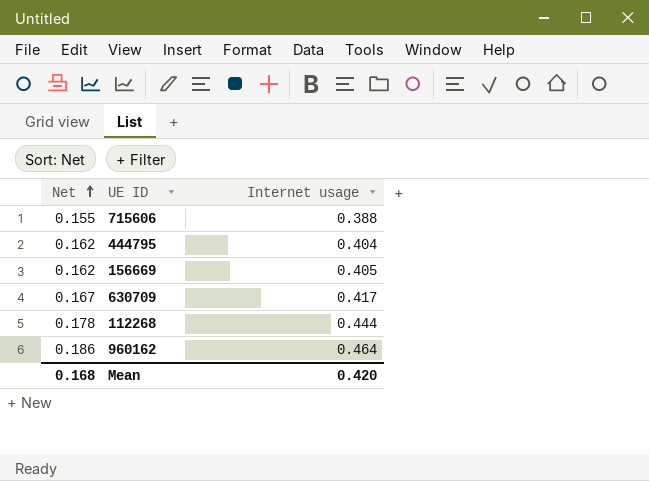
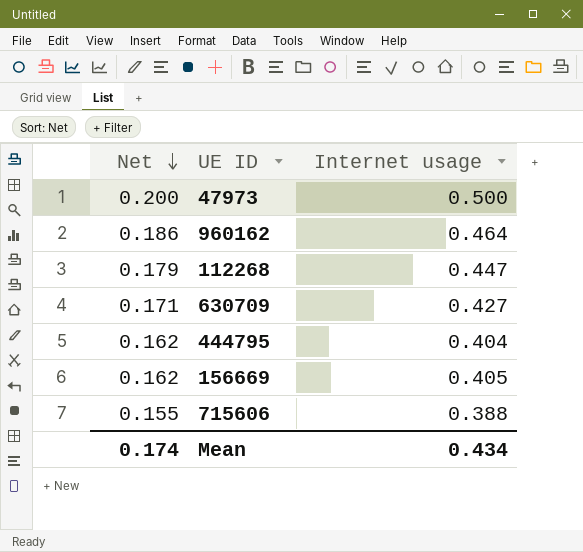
row order: Net ascending -> Net descending
row 47973: none -> 0.200 | 0.500
112268 | Net: 0.178 -> 0.179
112268 | Internet usage: 0.444 -> 0.447
630709 | Net: 0.167 -> 0.171
630709 | Internet usage: 0.417 -> 0.427
Mean | Net: 0.168 -> 0.174
Mean | Internet usage: 0.420 -> 0.434

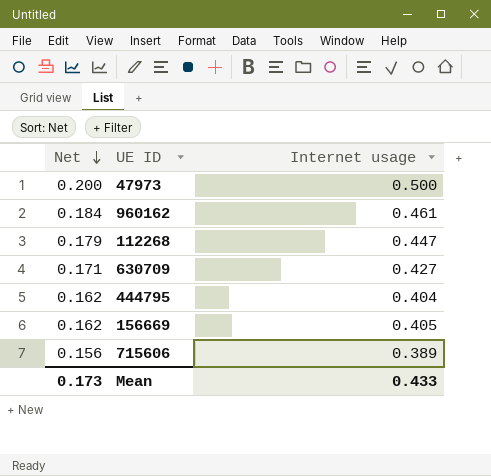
960162 | Net: 0.186 -> 0.184
960162 | Internet usage: 0.464 -> 0.461
715606 | Net: 0.155 -> 0.156
715606 | Internet usage: 0.388 -> 0.389
Mean | Net: 0.174 -> 0.173
Mean | Internet usage: 0.434 -> 0.433

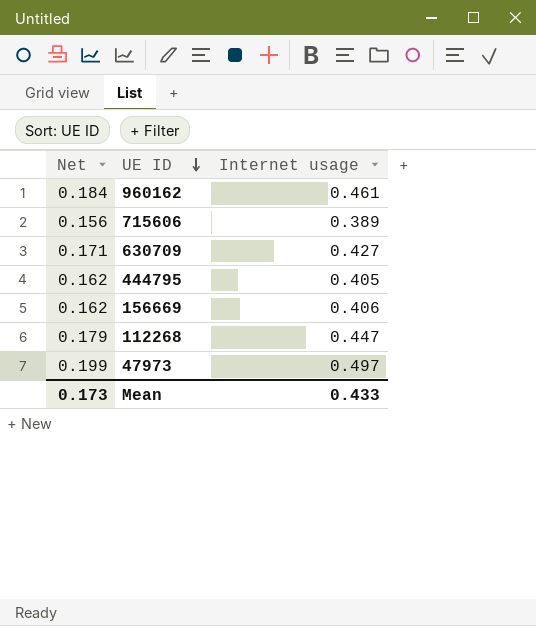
row order: Net descending -> UE ID descending
444795 | Internet usage: 0.404 -> 0.405
156669 | Internet usage: 0.405 -> 0.406
47973 | Net: 0.200 -> 0.199
47973 | Internet usage: 0.500 -> 0.497

